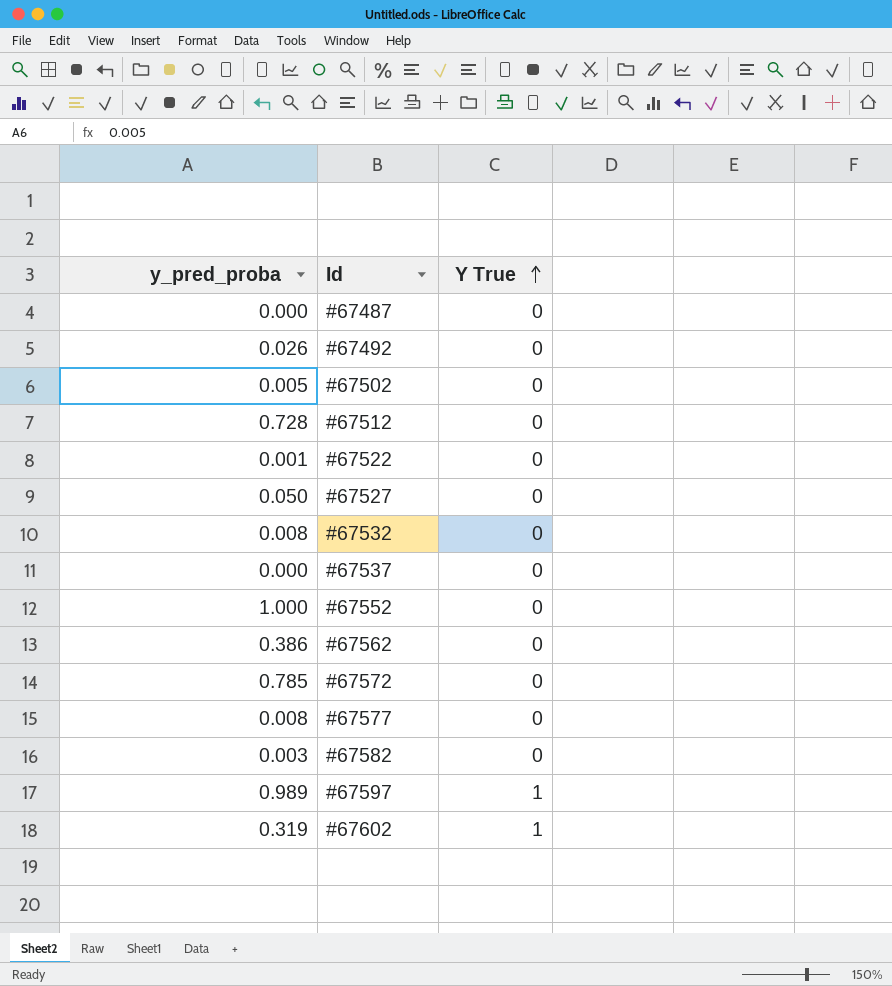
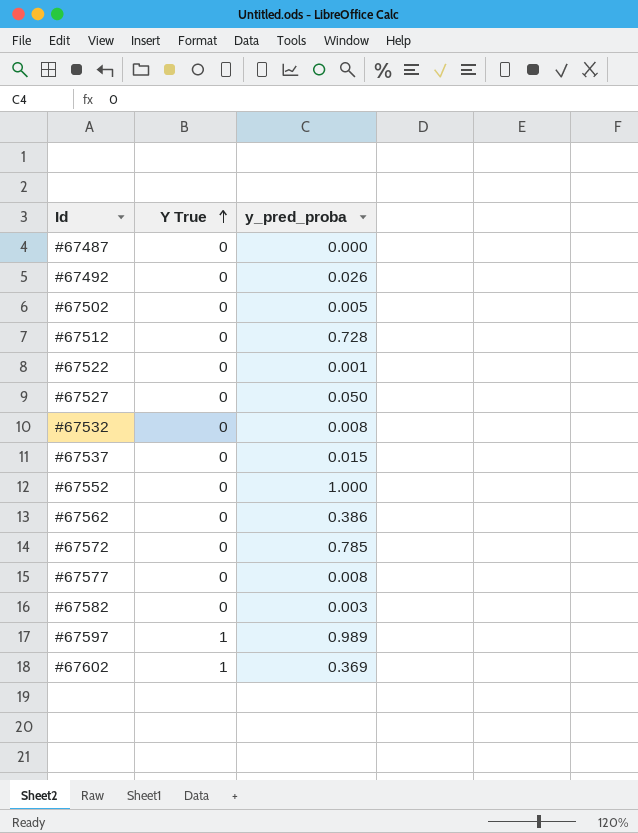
column y_pred_proba | position: 1 -> 3
#67537 | y_pred_proba: 0.000 -> 0.015
#67602 | y_pred_proba: 0.319 -> 0.369

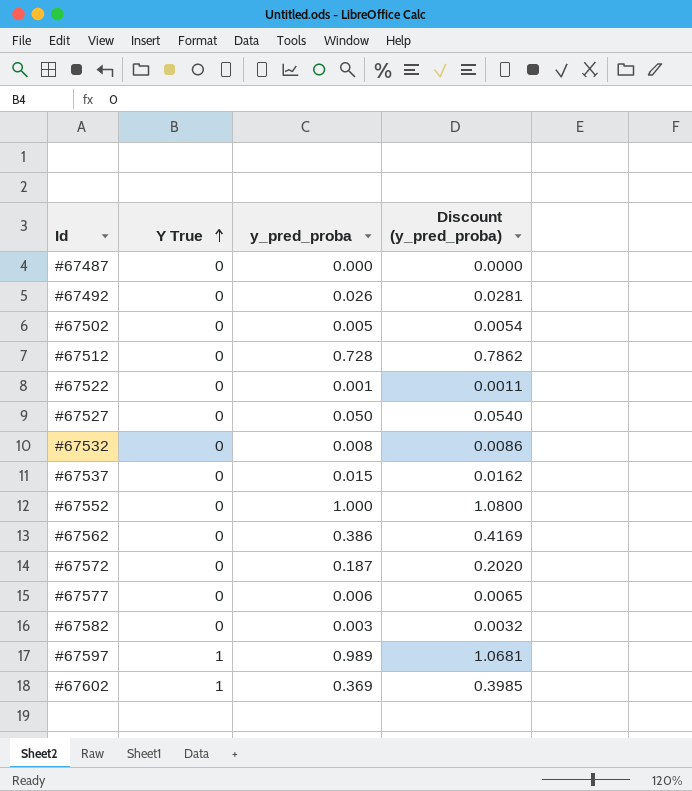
column Discount (y_pred_proba) | formula: none -> [y_pred_proba] * 1.08
#67572 | y_pred_proba: 0.785 -> 0.187
#67577 | y_pred_proba: 0.008 -> 0.006

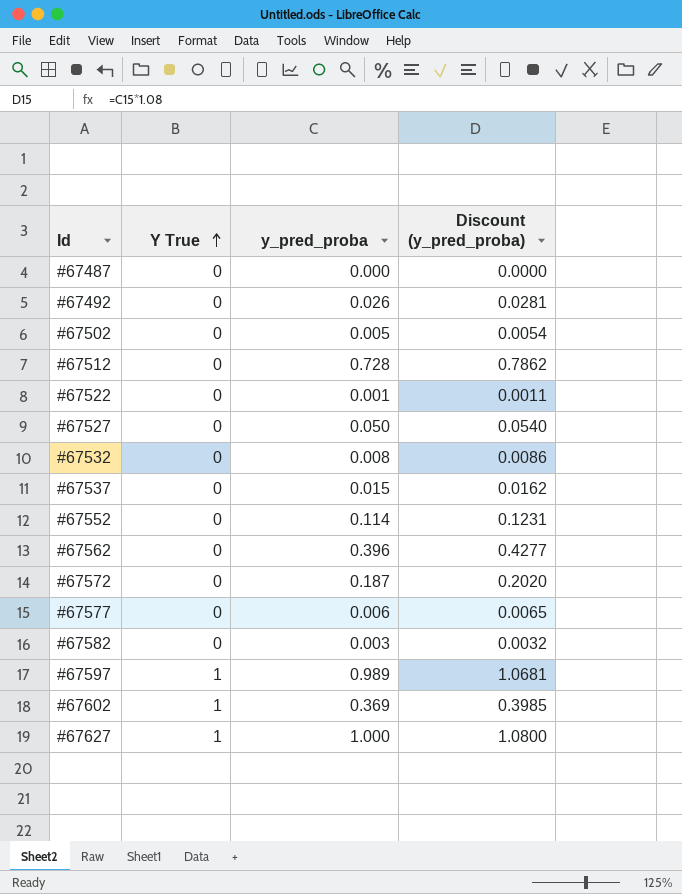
#67552 | y_pred_proba: 1.000 -> 0.114
#67552 | Discount (y_pred_proba): 1.0800 -> 0.1231
#67562 | y_pred_proba: 0.386 -> 0.396
#67562 | Discount (y_pred_proba): 0.4169 -> 0.4277
row #67627: none -> 1 | 1.000 | 1.0800

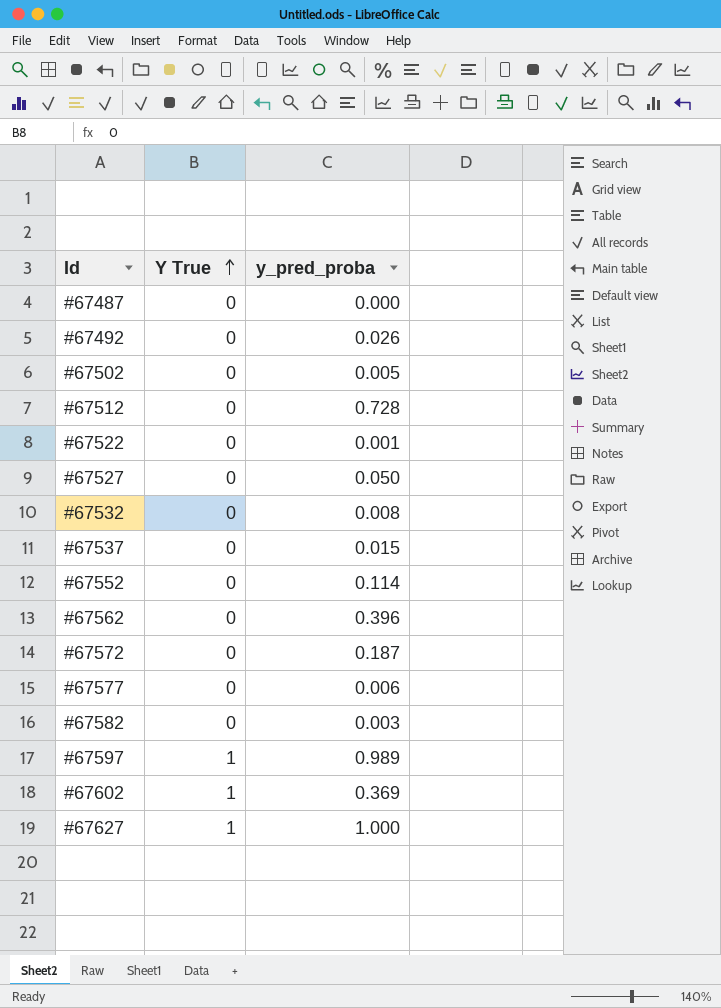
column Discount (y_pred_proba) | formula: [y_pred_proba] * 1.08 -> none

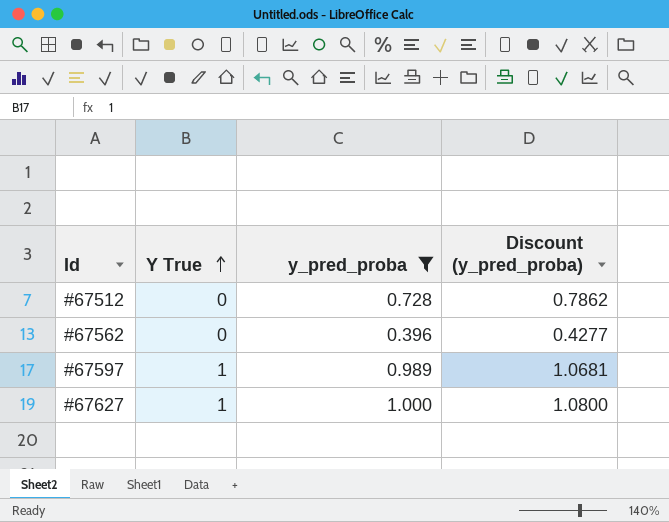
filter: none -> y_pred_proba >= 0.396
column Discount (y_pred_proba) | formula: none -> [y_pred_proba] * 1.08

